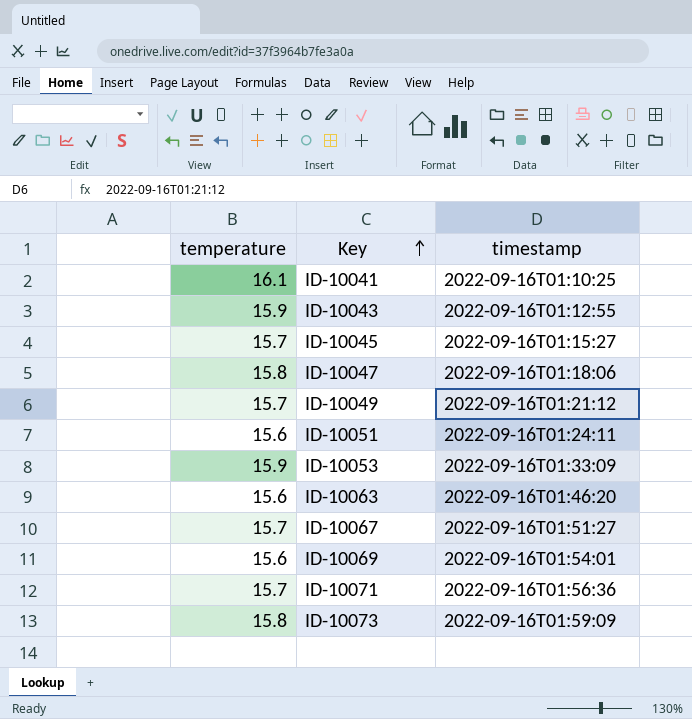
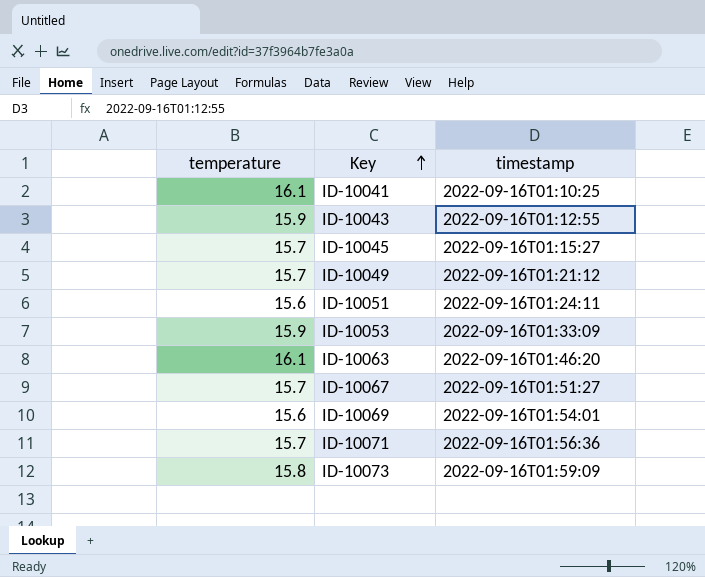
row ID-10047: 15.8 | 2022-09-16T01:18:06 -> none
ID-10063 | temperature: 15.6 -> 16.1

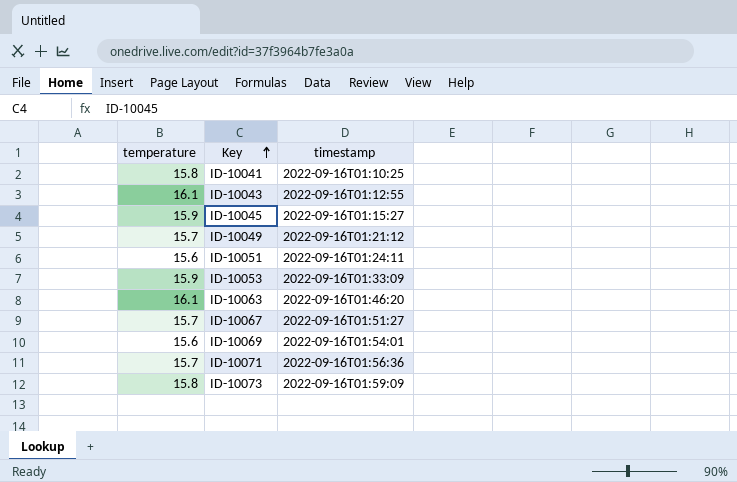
ID-10041 | temperature: 16.1 -> 15.8
ID-10043 | temperature: 15.9 -> 16.1
ID-10045 | temperature: 15.7 -> 15.9

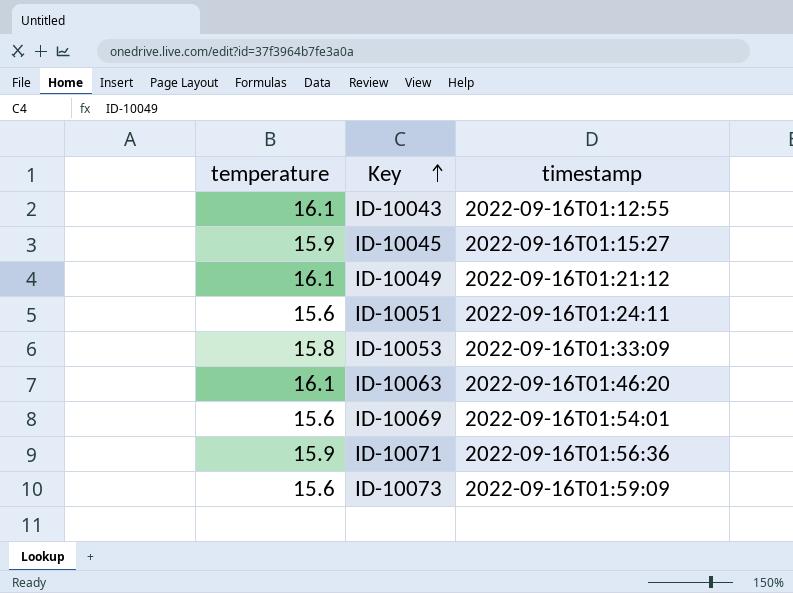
row ID-10041: 15.8 | 2022-09-16T01:10:25 -> none
row ID-10067: 15.7 | 2022-09-16T01:51:27 -> none
ID-10049 | temperature: 15.7 -> 16.1
ID-10053 | temperature: 15.9 -> 15.8
ID-10071 | temperature: 15.7 -> 15.9
ID-10073 | temperature: 15.8 -> 15.6

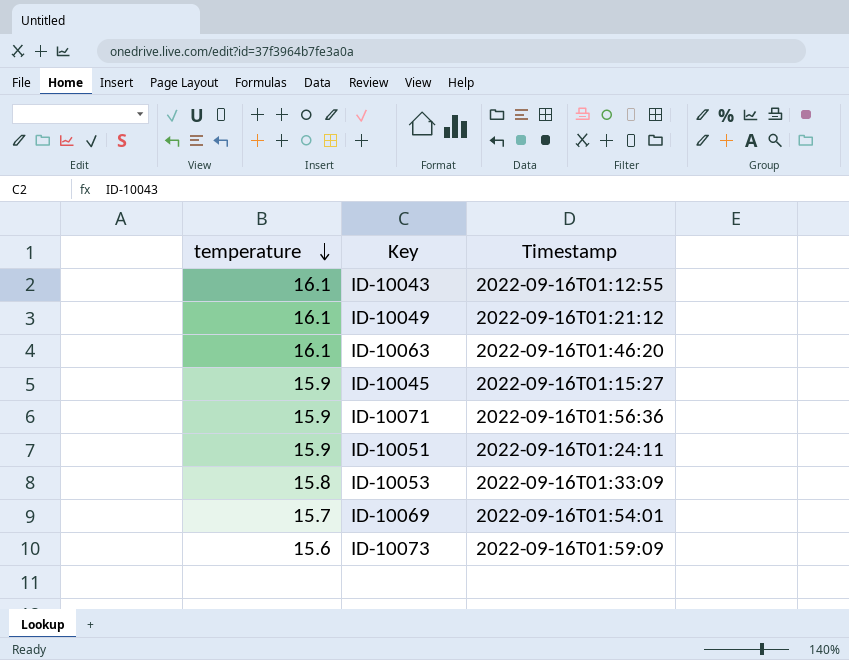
row order: Key ascending -> temperature descending
column name: timestamp -> Timestamp
ID-10051 | temperature: 15.6 -> 15.9
ID-10069 | temperature: 15.6 -> 15.7

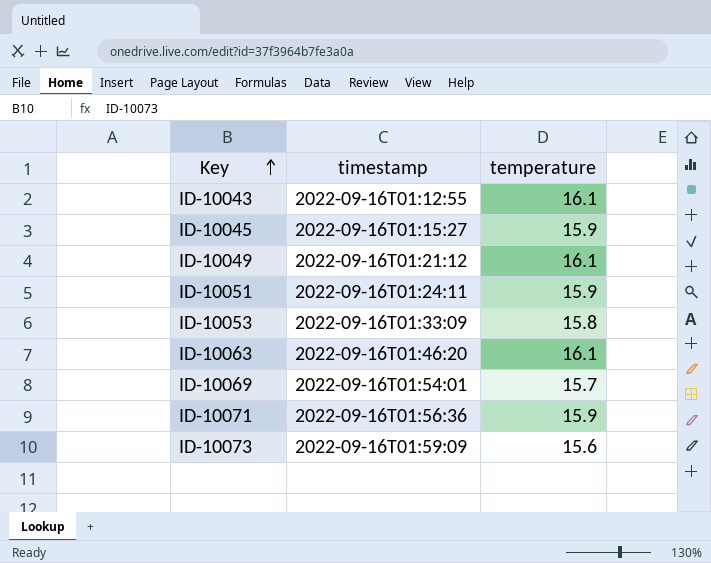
row order: temperature descending -> Key ascending
column name: Timestamp -> timestamp
column temperature | position: 1 -> 3

